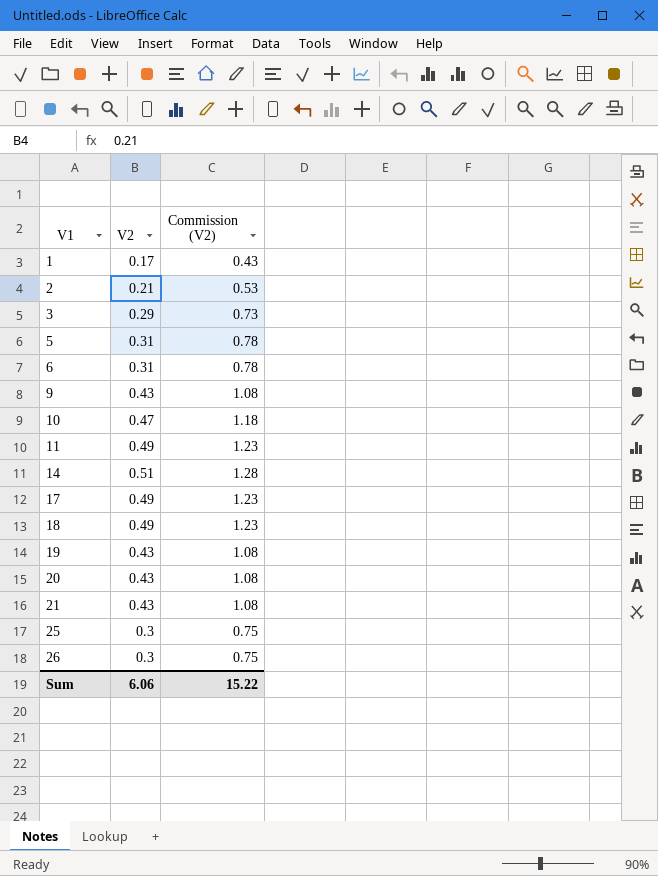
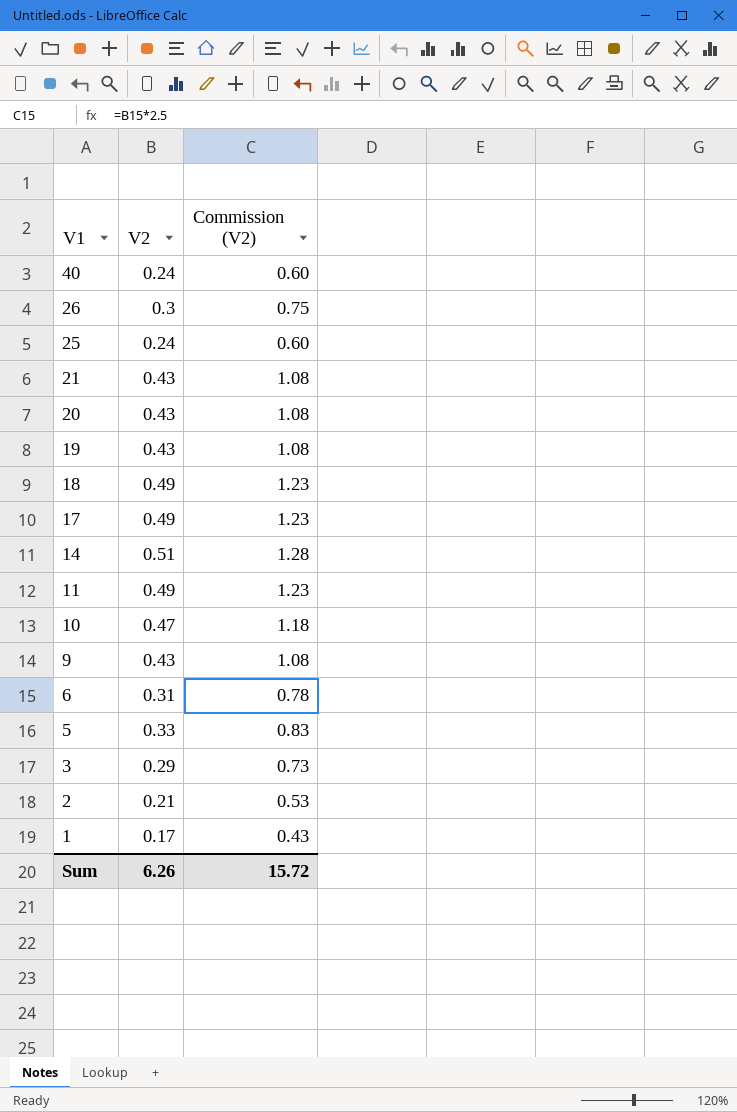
row order: V1 ascending -> V1 descending
row 40: none -> 0.24 | 0.60
25 | V2: 0.3 -> 0.24
25 | Commission (V2): 0.75 -> 0.60
5 | V2: 0.31 -> 0.33
5 | Commission (V2): 0.78 -> 0.83
Sum | V2: 6.06 -> 6.26
Sum | Commission (V2): 15.22 -> 15.72

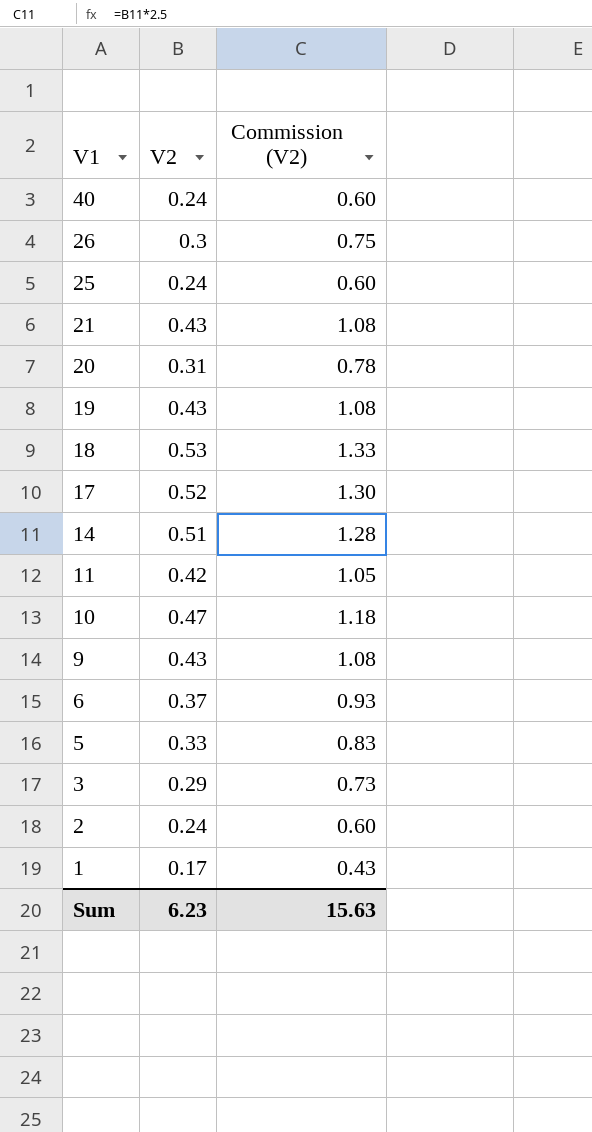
20 | V2: 0.43 -> 0.31
20 | Commission (V2): 1.08 -> 0.78
18 | V2: 0.49 -> 0.53
18 | Commission (V2): 1.23 -> 1.33
17 | V2: 0.49 -> 0.52
17 | Commission (V2): 1.23 -> 1.30
11 | V2: 0.49 -> 0.42
11 | Commission (V2): 1.23 -> 1.05
6 | V2: 0.31 -> 0.37
6 | Commission (V2): 0.78 -> 0.93
2 | V2: 0.21 -> 0.24
2 | Commission (V2): 0.53 -> 0.60
Sum | V2: 6.26 -> 6.23
Sum | Commission (V2): 15.72 -> 15.63

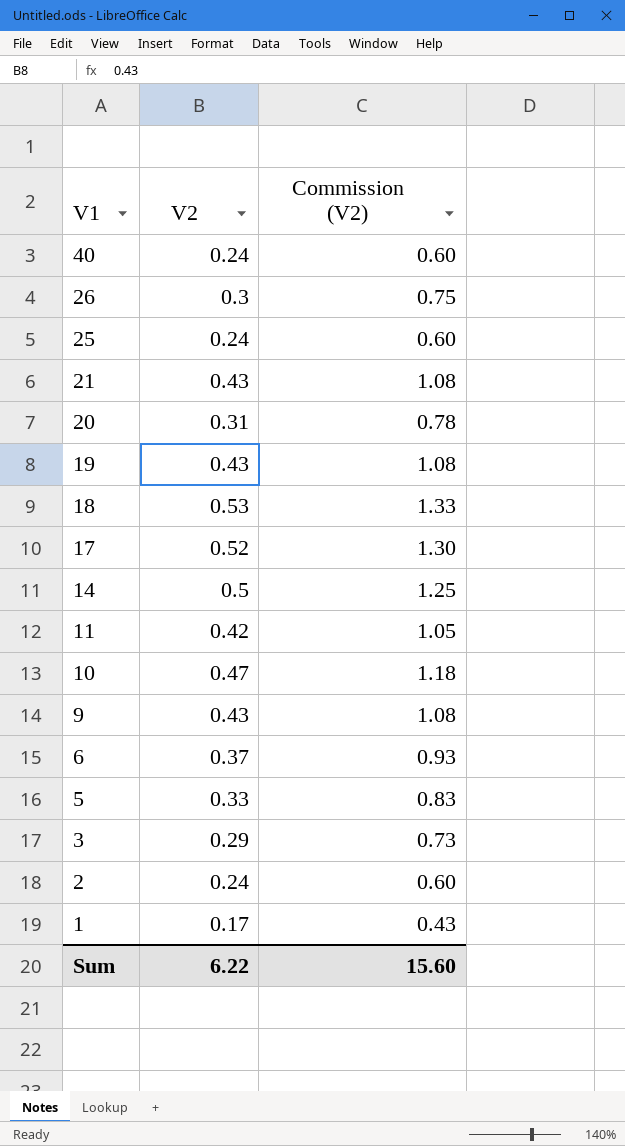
14 | V2: 0.51 -> 0.5
14 | Commission (V2): 1.28 -> 1.25
Sum | V2: 6.23 -> 6.22
Sum | Commission (V2): 15.63 -> 15.60

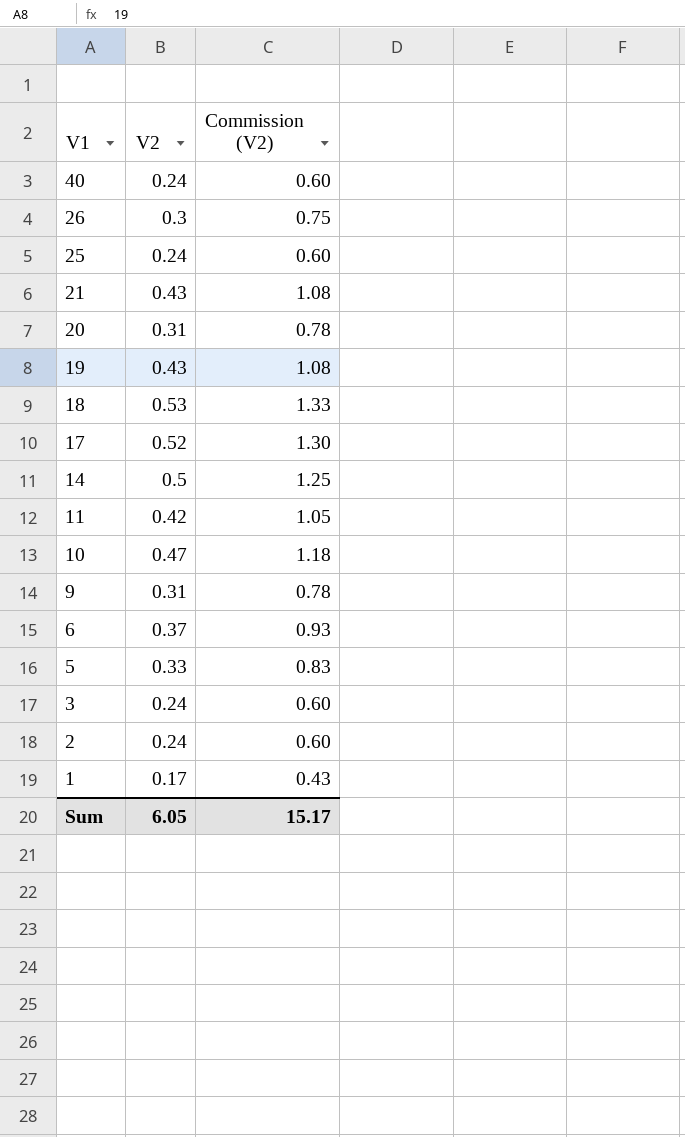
9 | V2: 0.43 -> 0.31
9 | Commission (V2): 1.08 -> 0.78
3 | V2: 0.29 -> 0.24
3 | Commission (V2): 0.73 -> 0.60
Sum | V2: 6.22 -> 6.05
Sum | Commission (V2): 15.60 -> 15.17

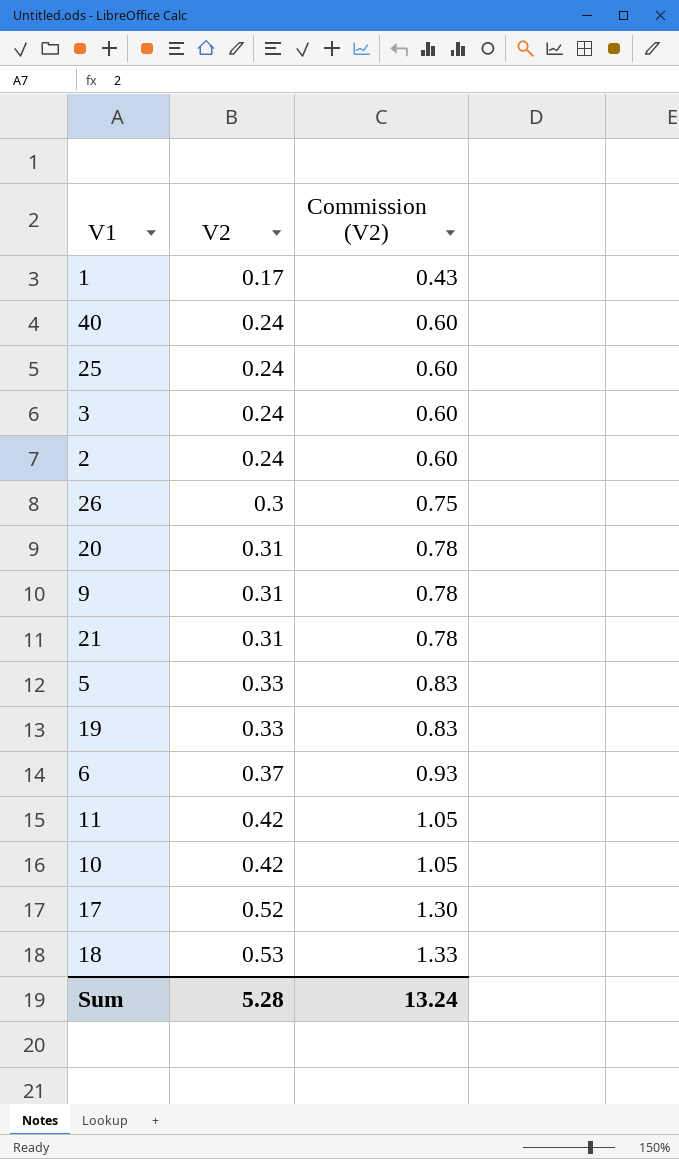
row order: V1 descending -> V2 ascending
row 14: 0.5 | 1.25 -> none
21 | V2: 0.43 -> 0.31
21 | Commission (V2): 1.08 -> 0.78
19 | V2: 0.43 -> 0.33
19 | Commission (V2): 1.08 -> 0.83
10 | V2: 0.47 -> 0.42
10 | Commission (V2): 1.18 -> 1.05
Sum | V2: 6.05 -> 5.28
Sum | Commission (V2): 15.17 -> 13.24

